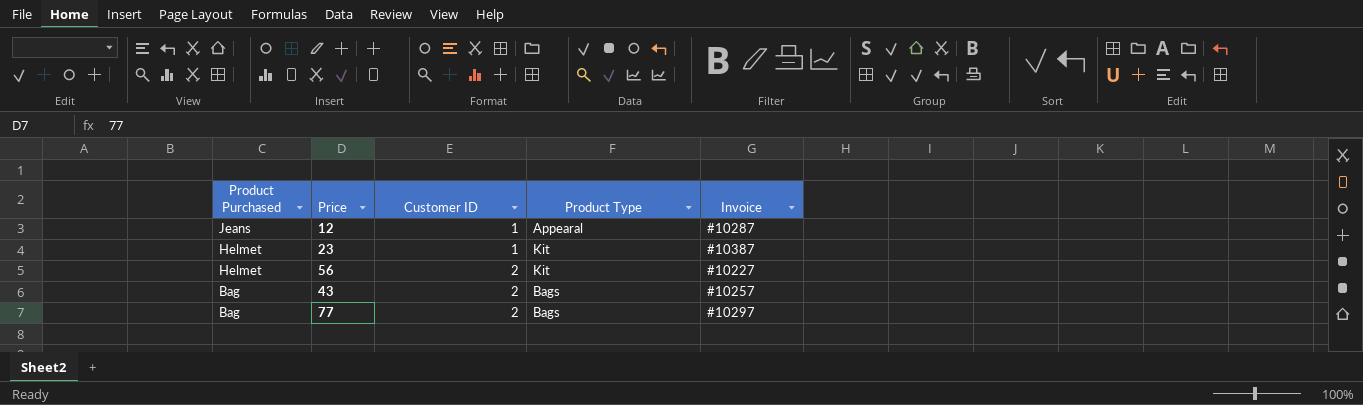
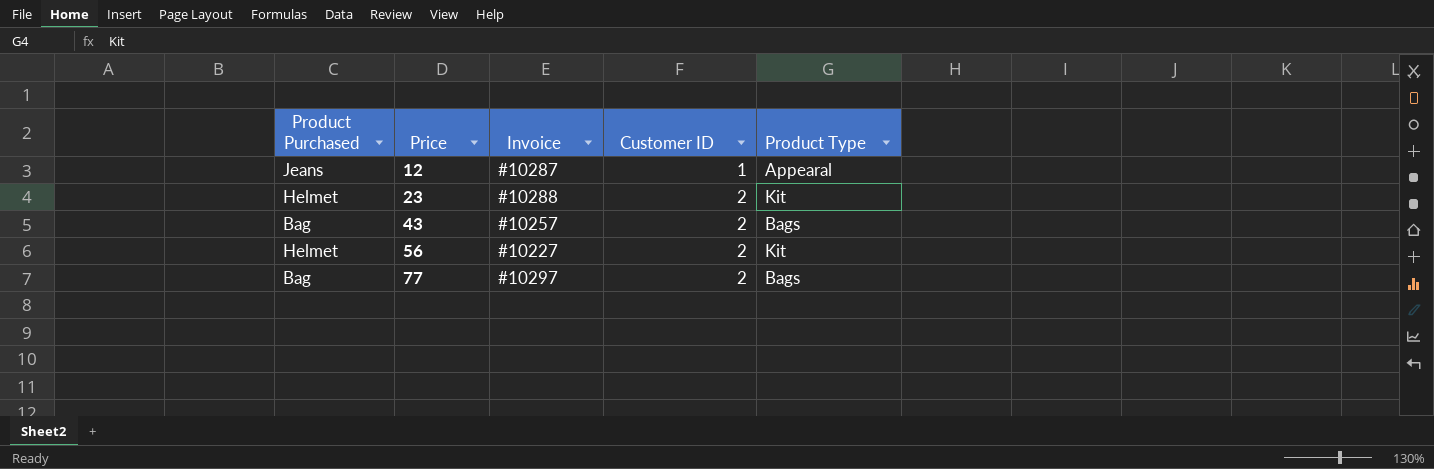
row order: Product Purchased descending -> Price ascending
column Invoice | position: 5 -> 3
23 | Invoice: #10387 -> #10288
23 | Customer ID: 1 -> 2

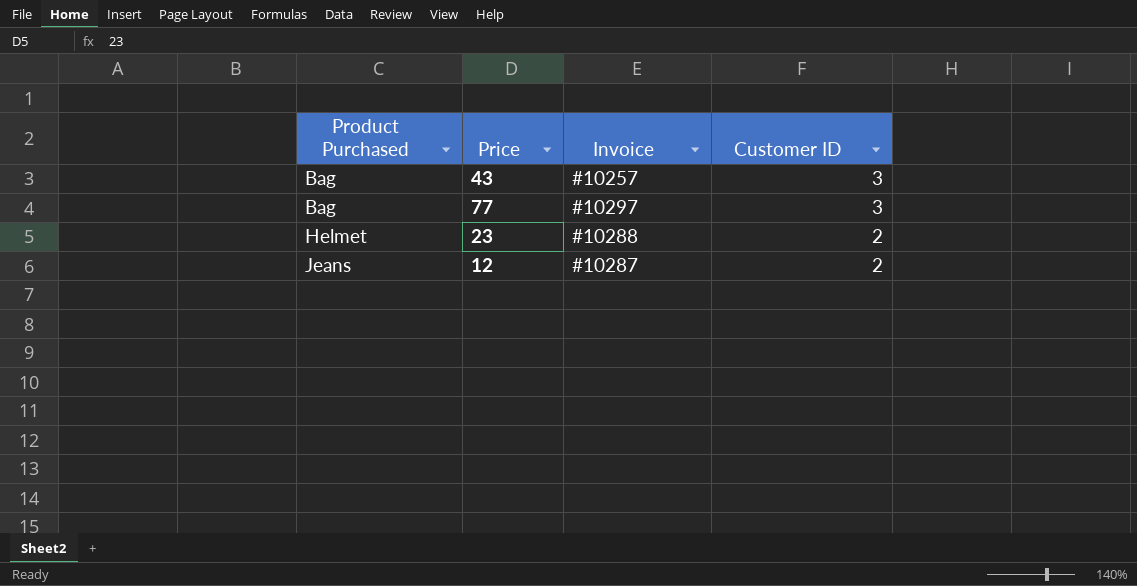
row order: Price ascending -> Product Purchased ascending
column Product Type | position: 5 -> none
row 56: Helmet | #10227 | 2 | Kit -> none
43 | Customer ID: 2 -> 3
77 | Customer ID: 2 -> 3
12 | Customer ID: 1 -> 2

